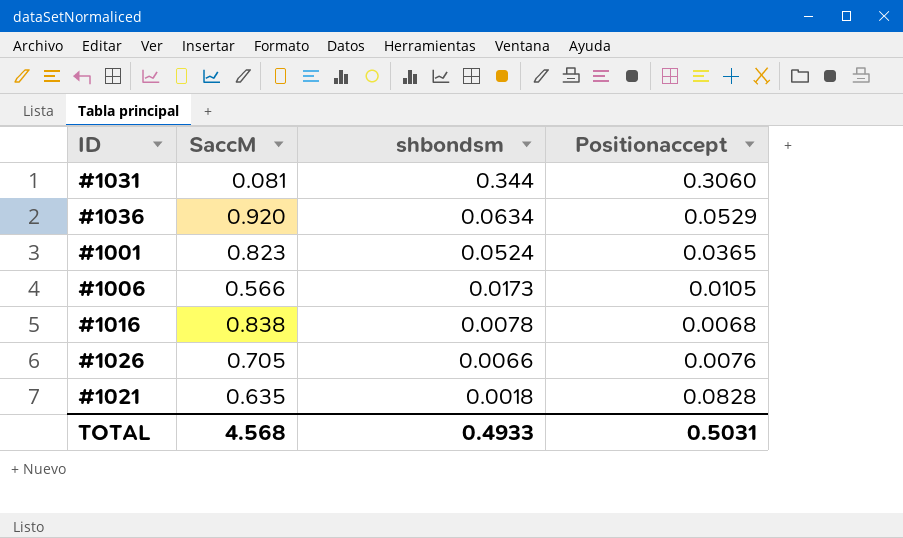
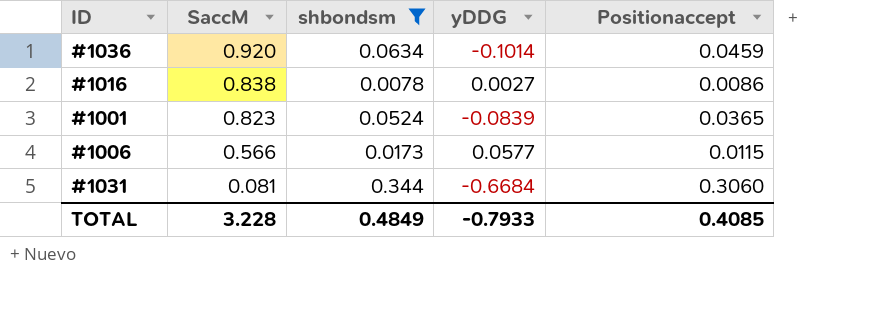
filter: none -> shbondsm >= 0.0078
row order: shbondsm descending -> SaccM descending
column yDDG | position: none -> 4
#1036 | Positionaccept: 0.0529 -> 0.0459
#1016 | Positionaccept: 0.0068 -> 0.0086
#1006 | Positionaccept: 0.0105 -> 0.0115
TOTAL | SaccM: 4.568 -> 3.228
TOTAL | shbondsm: 0.4933 -> 0.4849
TOTAL | Positionaccept: 0.5031 -> 0.4085

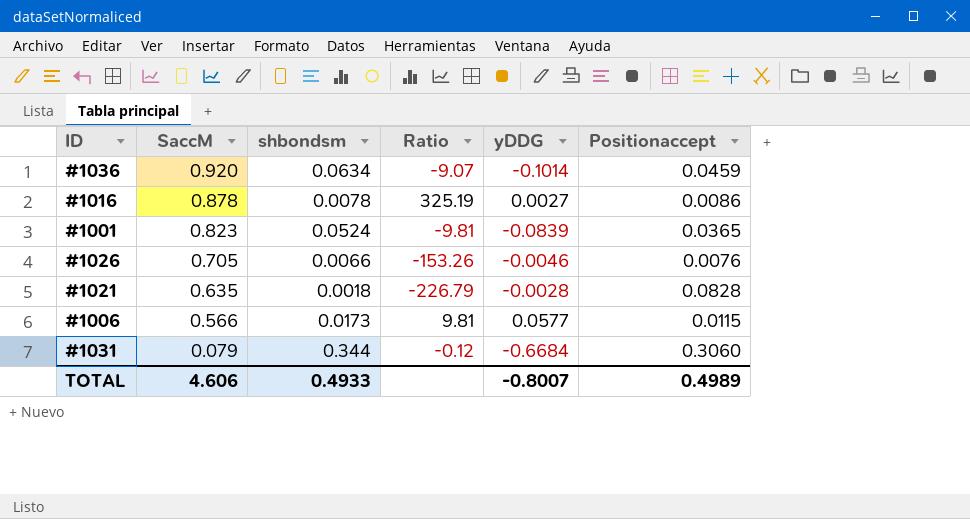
filter: shbondsm >= 0.0078 -> none
column Ratio | formula: none -> [SaccM] / [yDDG]
#1016 | SaccM: 0.838 -> 0.878
#1031 | SaccM: 0.081 -> 0.079
TOTAL | SaccM: 3.228 -> 4.606
TOTAL | shbondsm: 0.4849 -> 0.4933
TOTAL | yDDG: -0.7933 -> -0.8007
TOTAL | Positionaccept: 0.4085 -> 0.4989

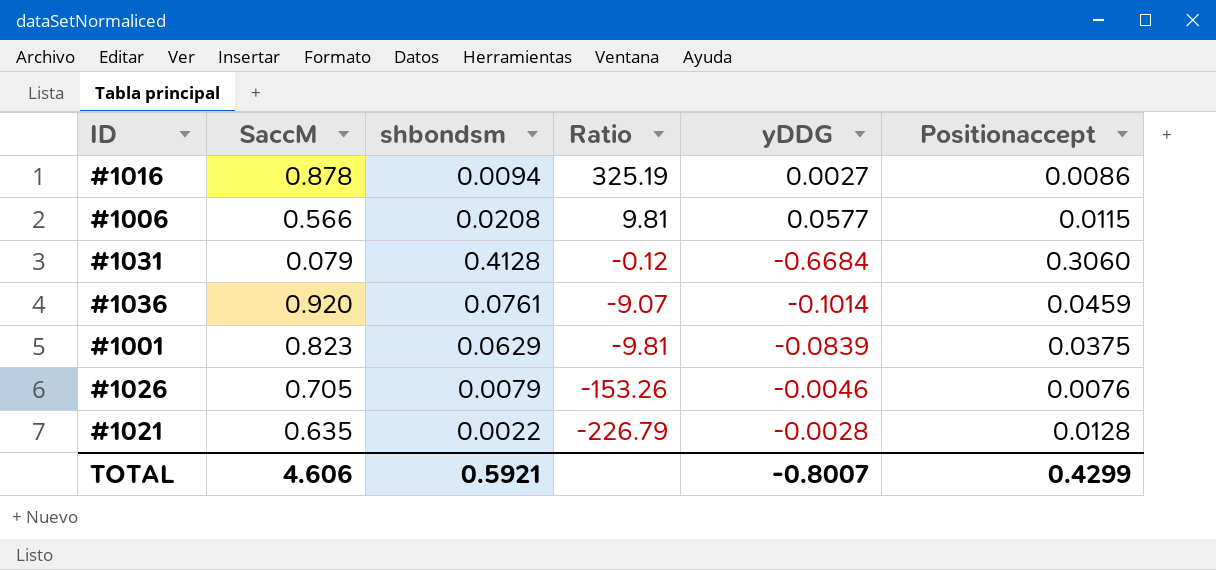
row order: SaccM descending -> Ratio descending
#1016 | shbondsm: 0.0078 -> 0.0094
#1006 | shbondsm: 0.0173 -> 0.0208
#1031 | shbondsm: 0.344 -> 0.4128
#1036 | shbondsm: 0.0634 -> 0.0761
#1001 | shbondsm: 0.0524 -> 0.0629
#1001 | Positionaccept: 0.0365 -> 0.0375
#1026 | shbondsm: 0.0066 -> 0.0079
#1021 | shbondsm: 0.0018 -> 0.0022
#1021 | Positionaccept: 0.0828 -> 0.0128
TOTAL | shbondsm: 0.4933 -> 0.5921
TOTAL | Positionaccept: 0.4989 -> 0.4299

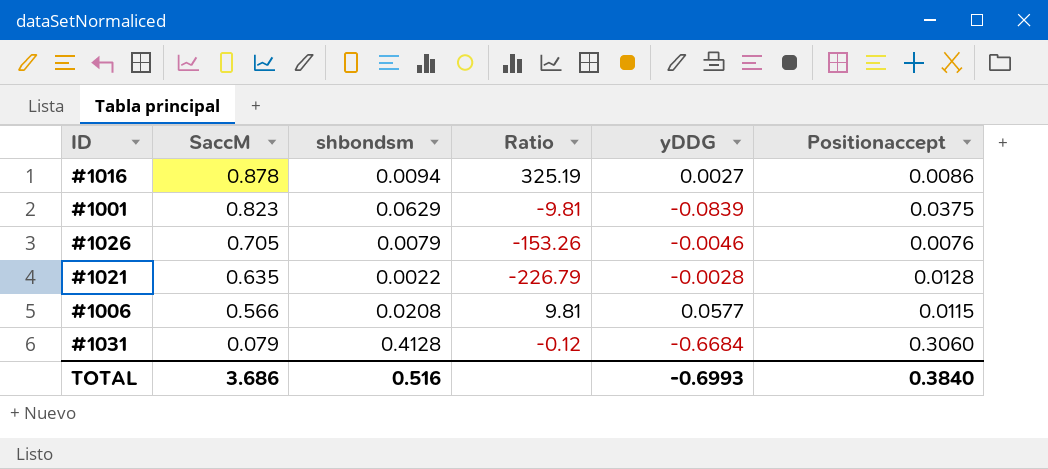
row order: Ratio descending -> SaccM descending
row #1036: 0.920 | 0.0761 | -9.07 | -0.1014 | 0.0459 -> none
TOTAL | SaccM: 4.606 -> 3.686
TOTAL | shbondsm: 0.5921 -> 0.516
TOTAL | yDDG: -0.8007 -> -0.6993
TOTAL | Positionaccept: 0.4299 -> 0.3840

